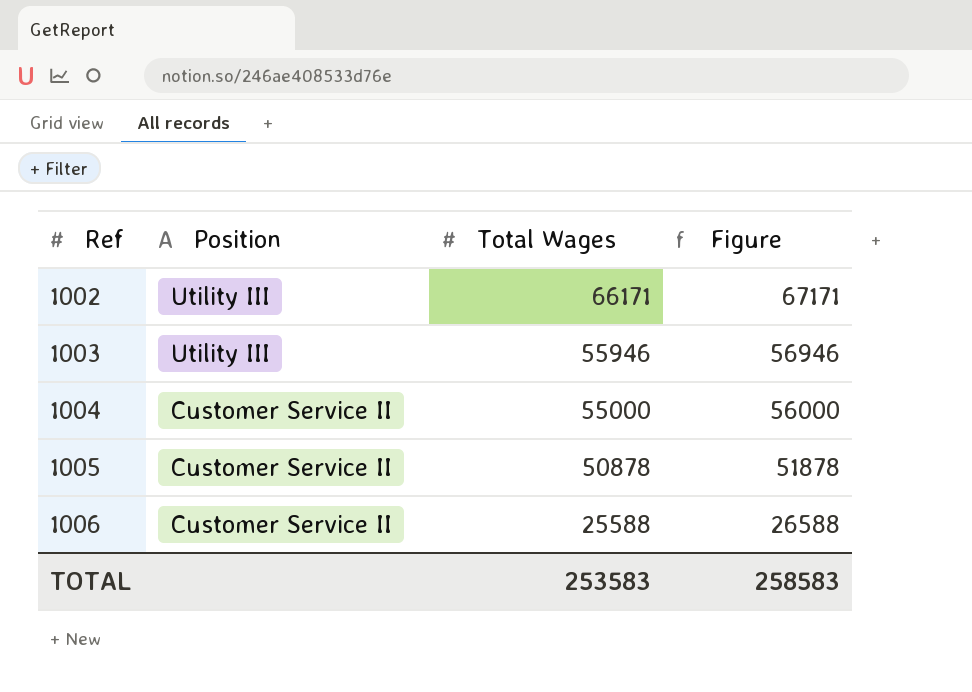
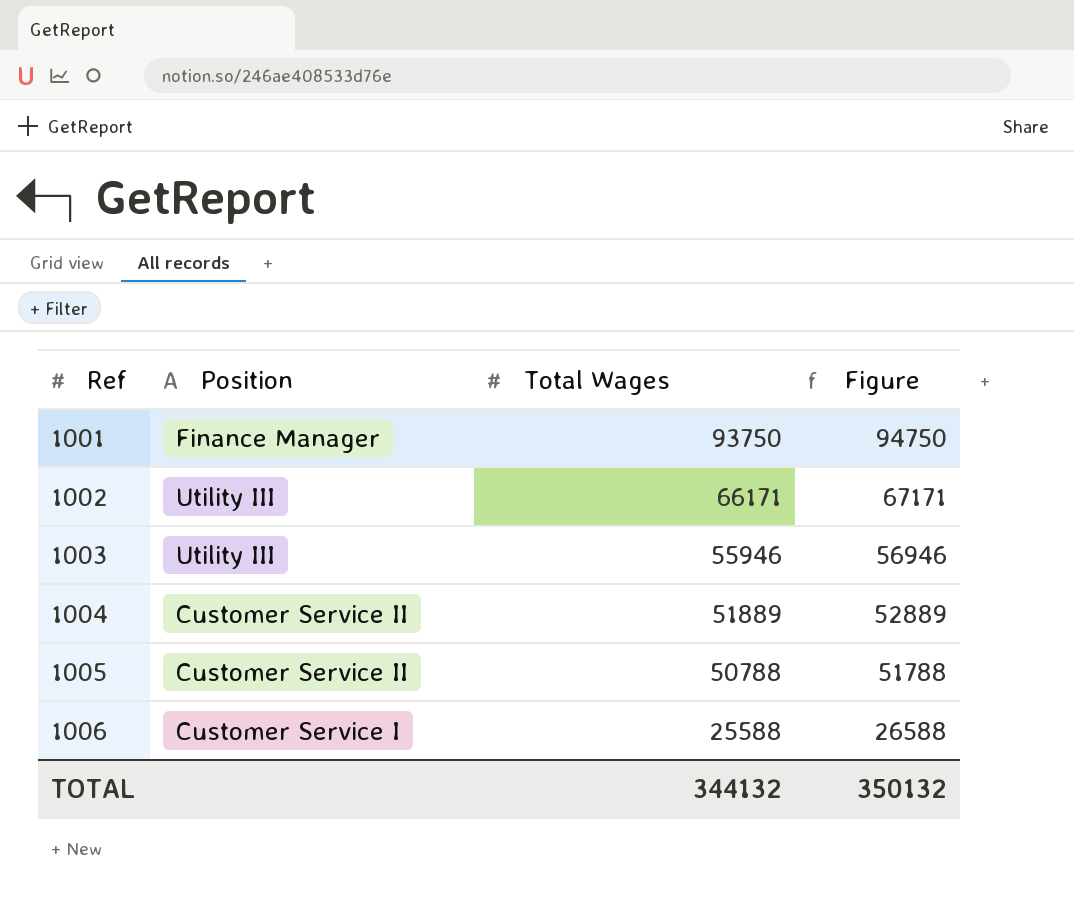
row 1001: none -> Finance Manager | 93750 | 94750
1004 | Total Wages: 55000 -> 51889
1004 | Figure: 56000 -> 52889
1005 | Total Wages: 50878 -> 50788
1005 | Figure: 51878 -> 51788
1006 | Position: Customer Service II -> Customer Service I
TOTAL | Total Wages: 253583 -> 344132
TOTAL | Figure: 258583 -> 350132

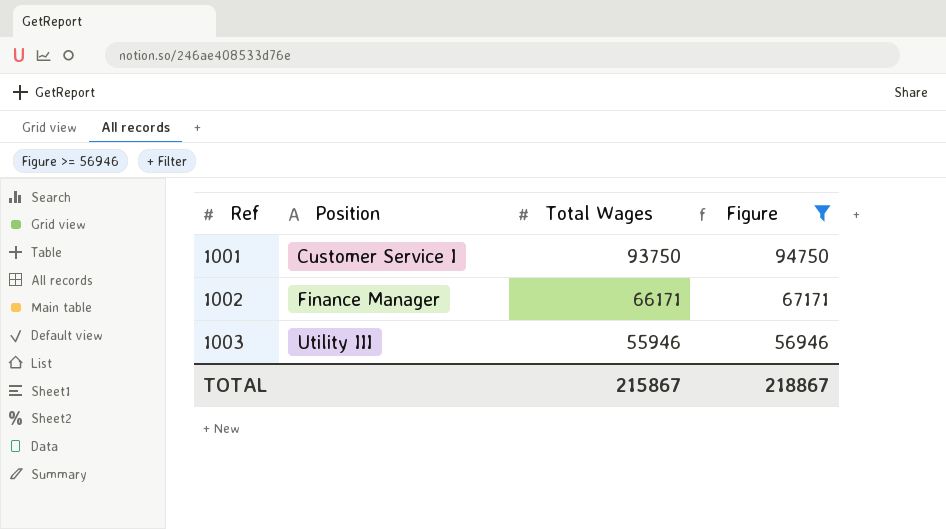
filter: none -> Figure >= 56946
1001 | Position: Finance Manager -> Customer Service I
1002 | Position: Utility III -> Finance Manager
TOTAL | Total Wages: 344132 -> 215867
TOTAL | Figure: 350132 -> 218867

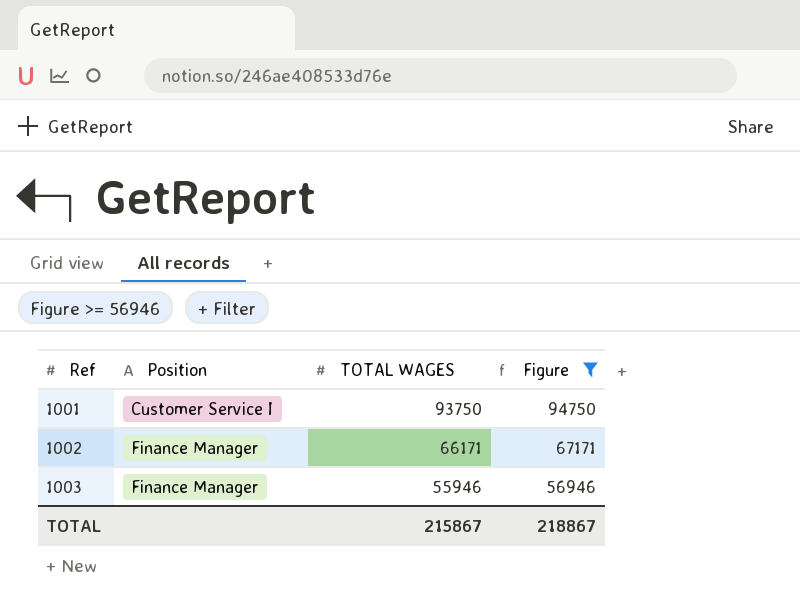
column name: Total Wages -> TOTAL WAGES
1003 | Position: Utility III -> Finance Manager

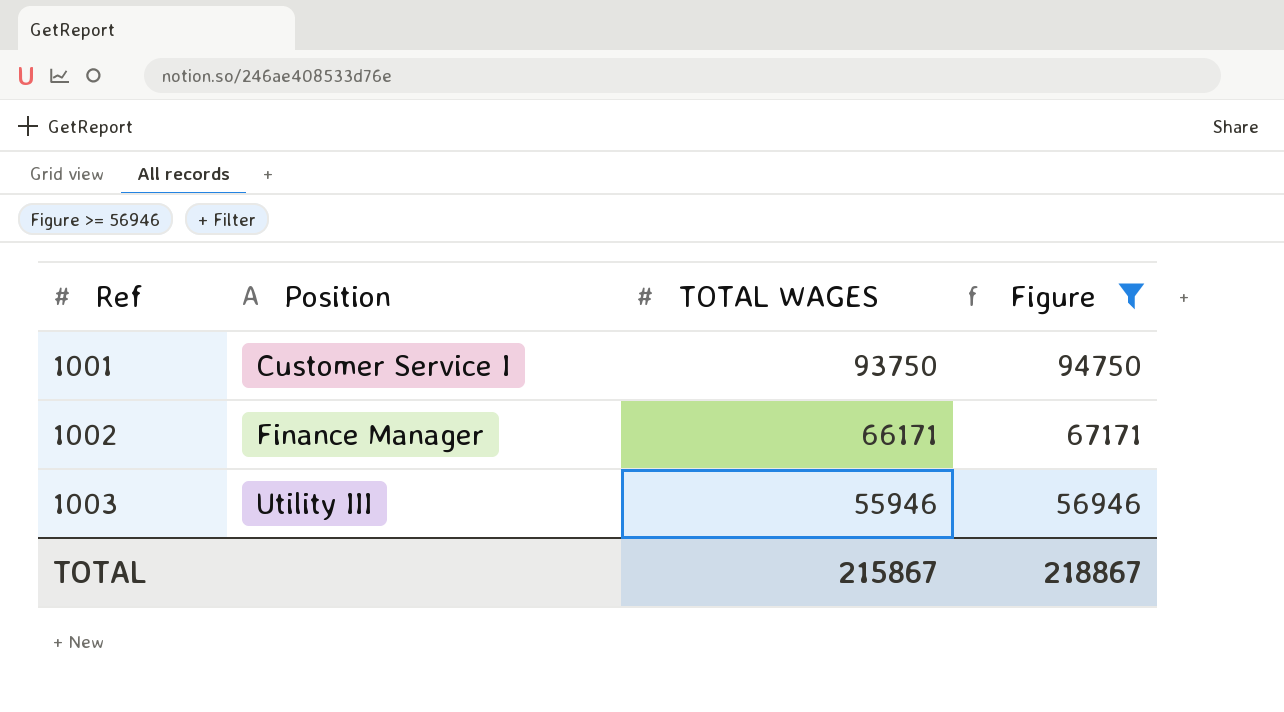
1003 | Position: Finance Manager -> Utility III

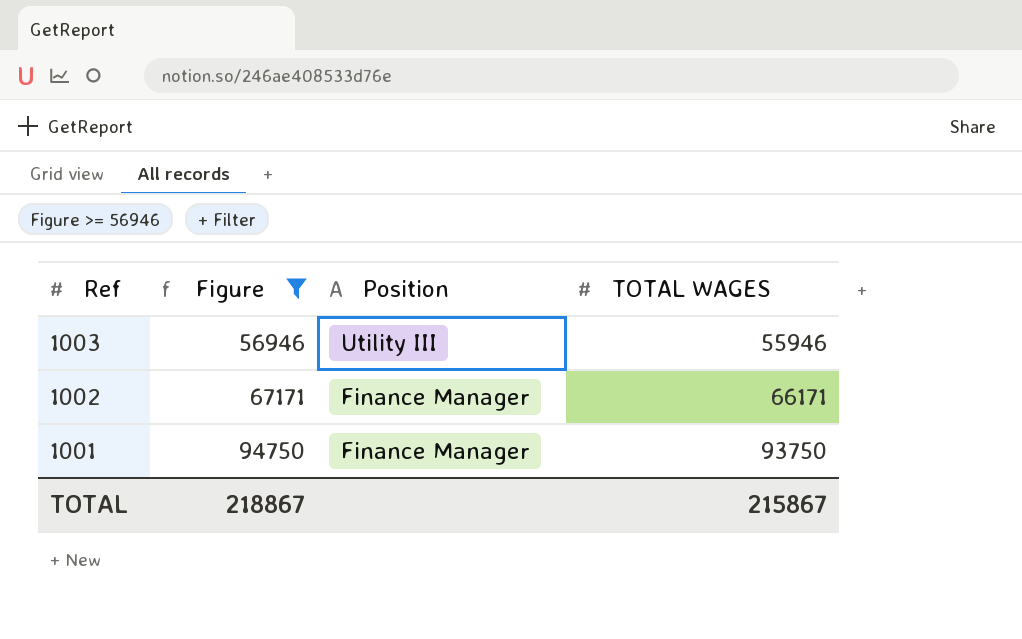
row order: Ref ascending -> Ref descending
column Figure | position: 4 -> 2
1001 | Position: Customer Service I -> Finance Manager

